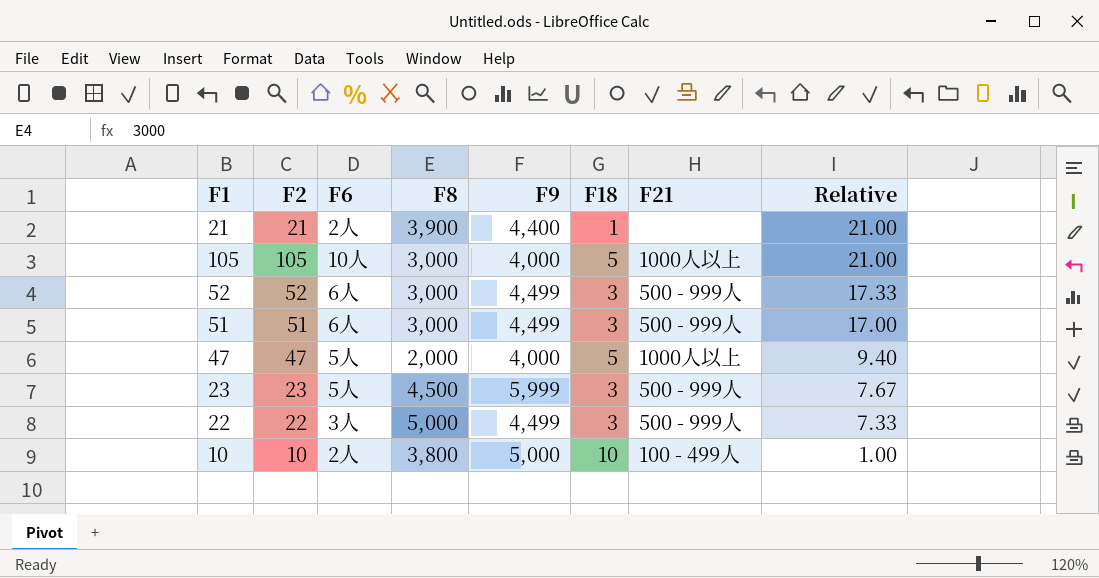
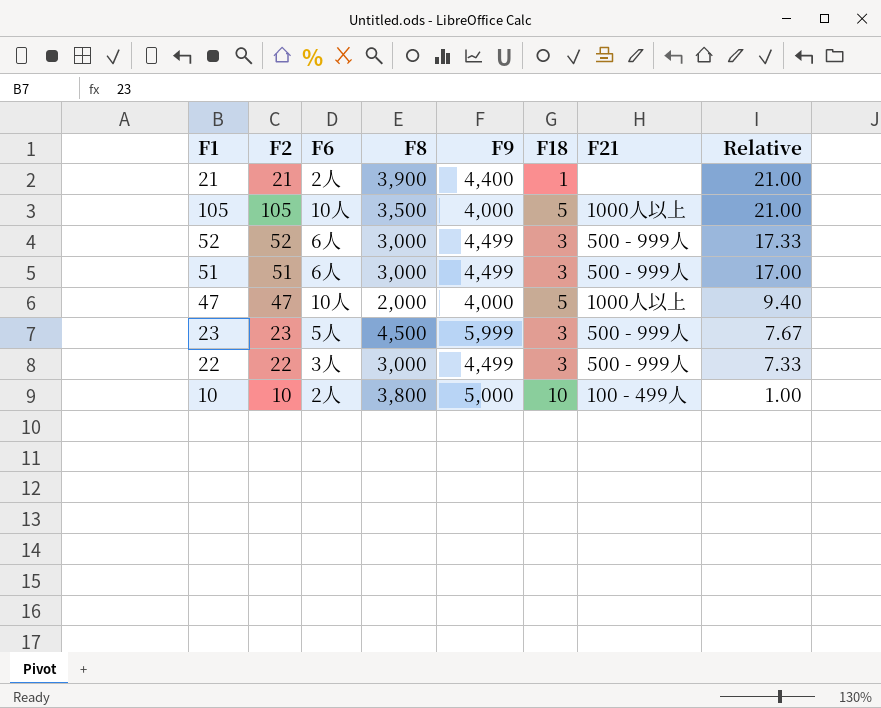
105 | F8: 3,000 -> 3,500
47 | F6: 5人 -> 10人
22 | F8: 5,000 -> 3,000

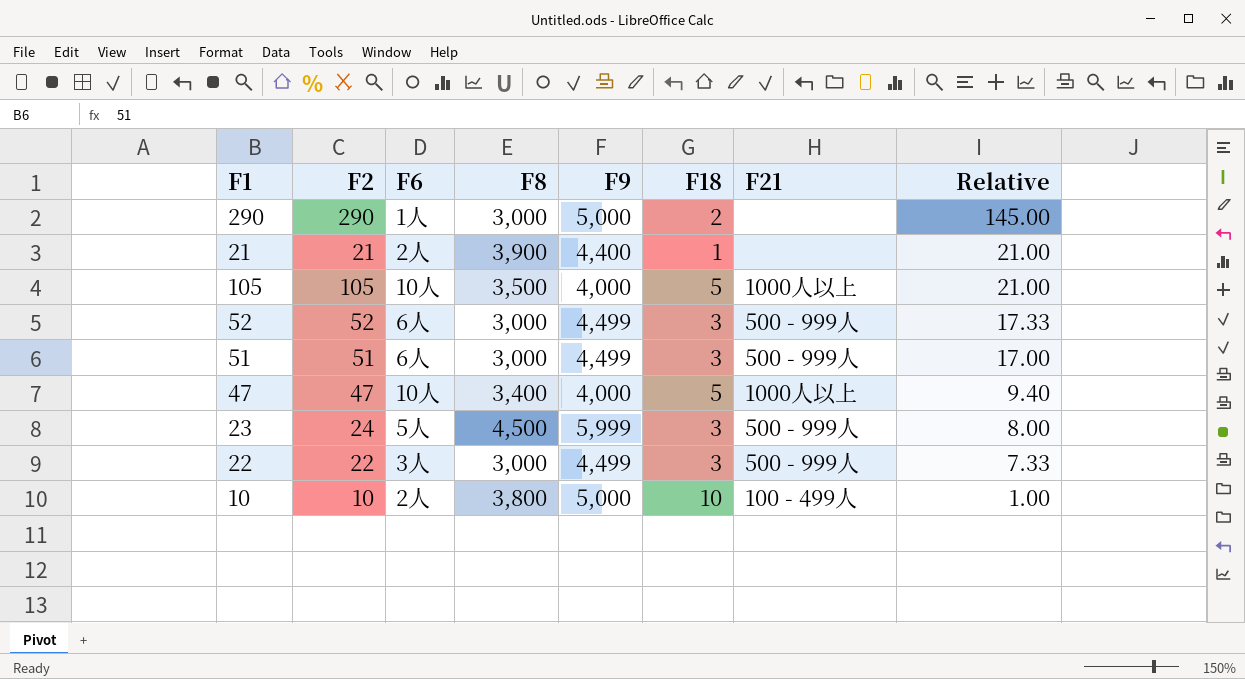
row 290: none -> 290 | 1人 | 3,000 | 5,000 | 2 | none | 145.00
47 | F8: 2,000 -> 3,400
23 | F2: 23 -> 24
23 | Relative: 7.67 -> 8.00

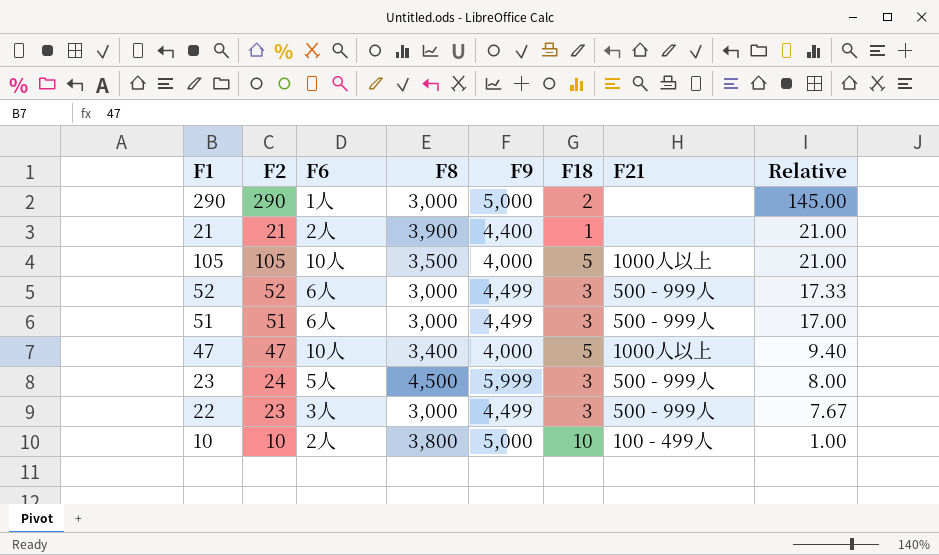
22 | F2: 22 -> 23
22 | Relative: 7.33 -> 7.67

